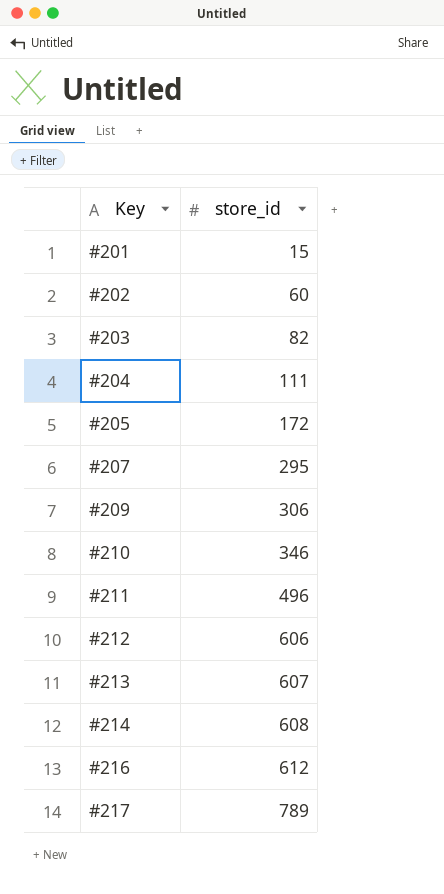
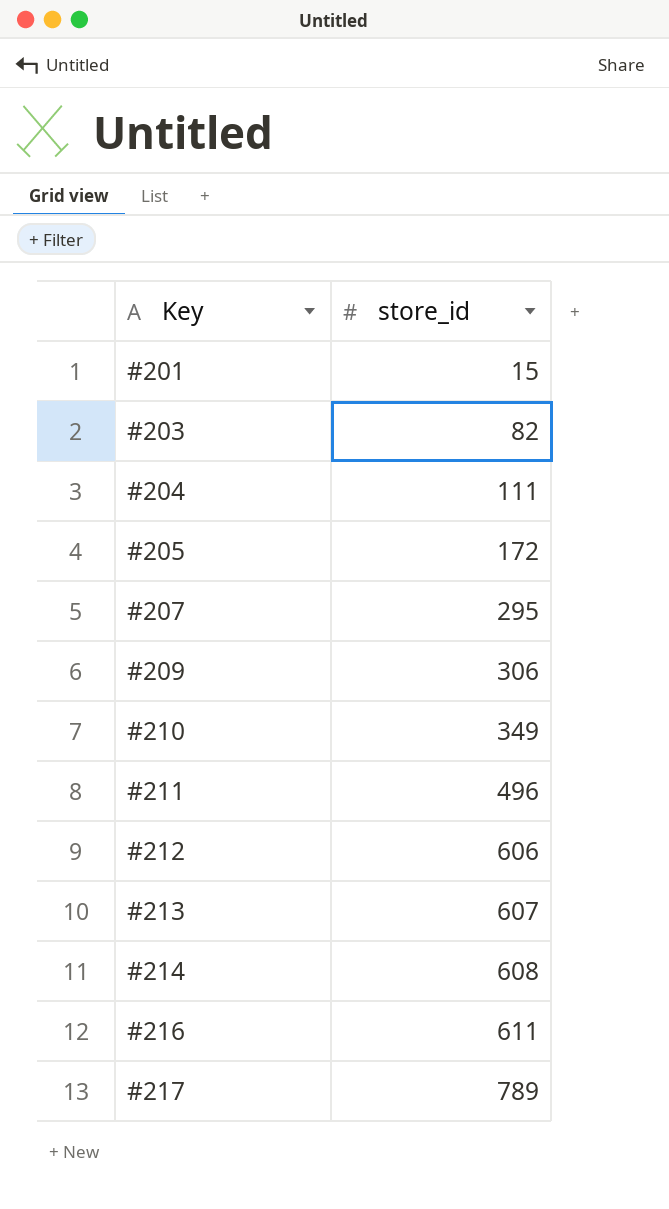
row #202: 60 -> none
#210 | store_id: 346 -> 349
#216 | store_id: 612 -> 611

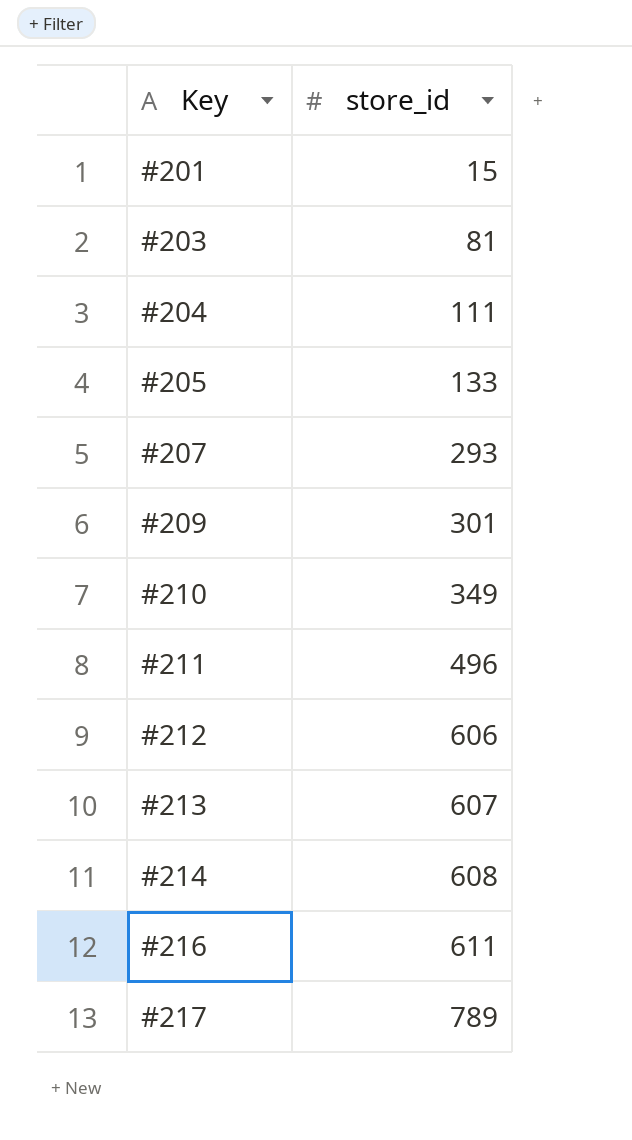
#203 | store_id: 82 -> 81
#205 | store_id: 172 -> 133
#207 | store_id: 295 -> 293
#209 | store_id: 306 -> 301

